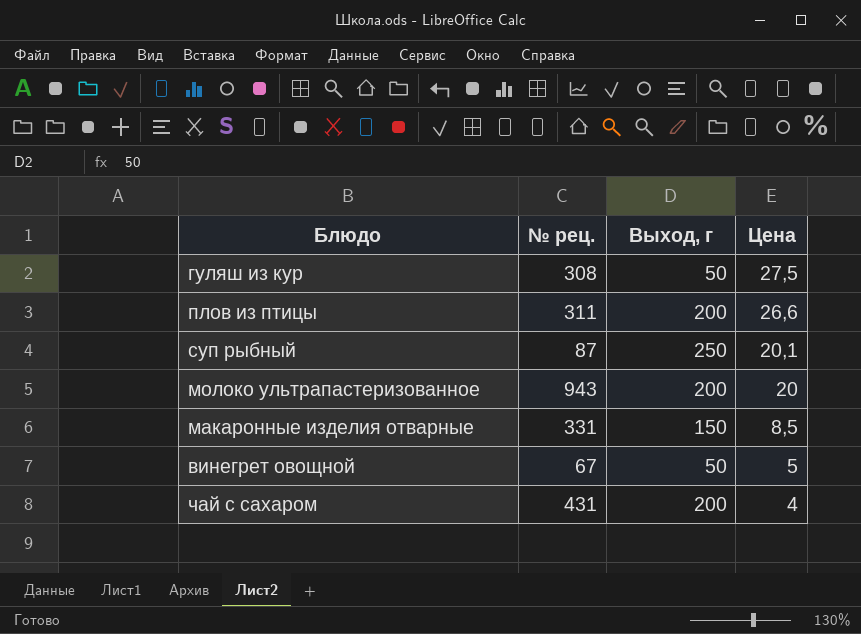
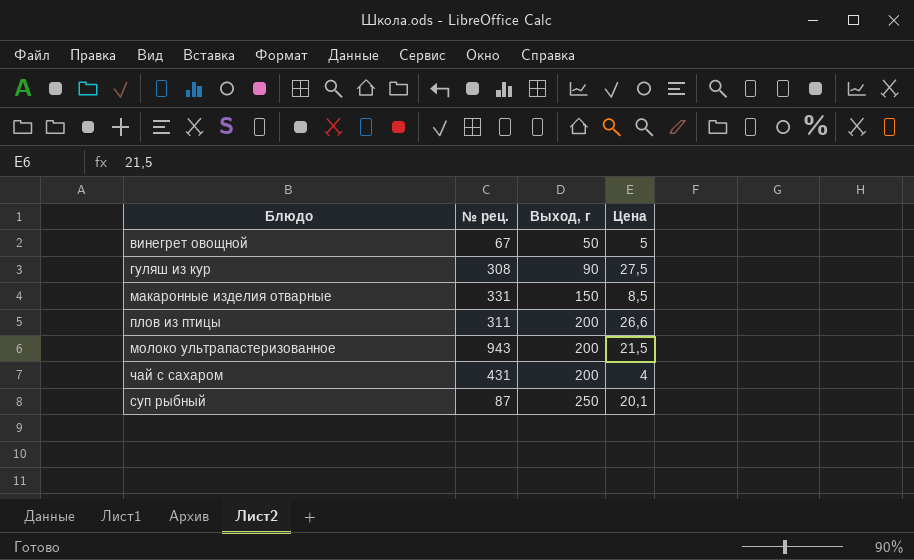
row order: Цена descending -> Выход, г ascending
гуляш из кур | Выход, г: 50 -> 90
молоко ультрапастеризованное | Цена: 20 -> 21,5

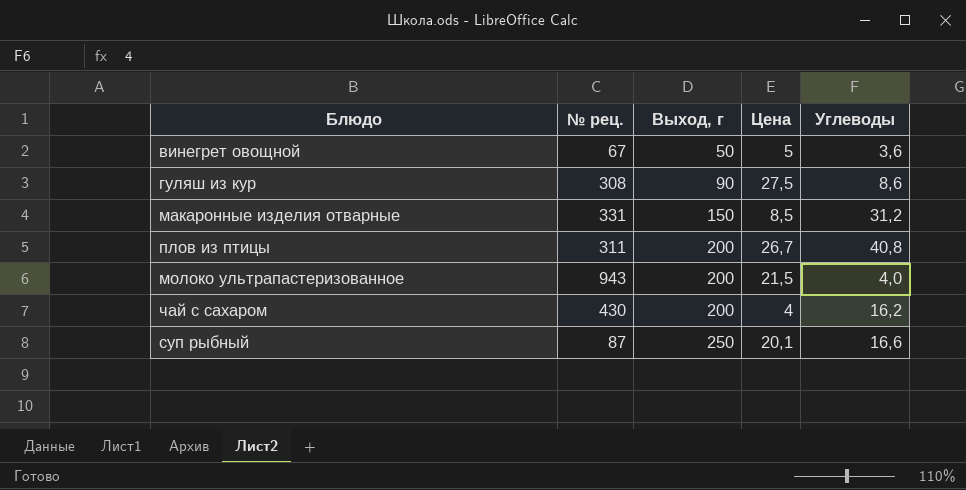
column Углеводы | position: none -> 5
плов из птицы | Цена: 26,6 -> 26,7
чай с сахаром | № рец.: 431 -> 430

